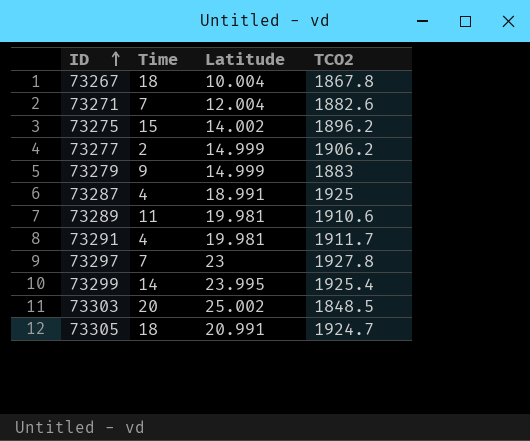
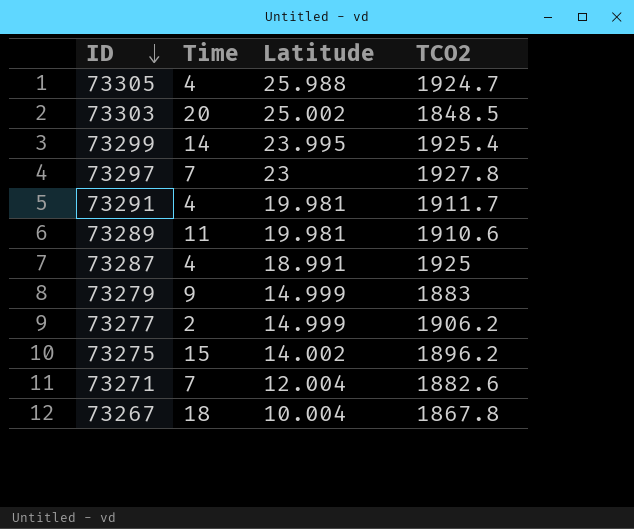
row order: ID ascending -> ID descending
73305 | Time: 18 -> 4
73305 | Latitude: 20.991 -> 25.988

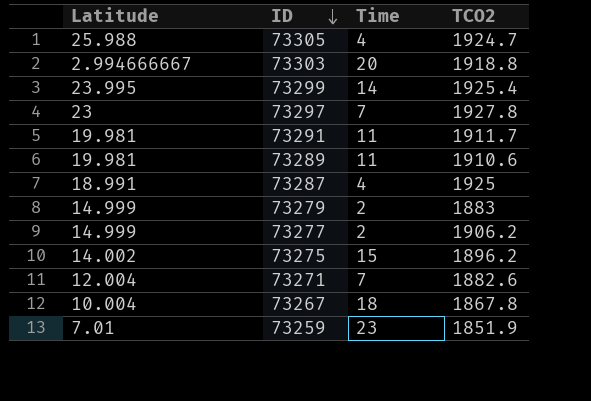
column Latitude | position: 3 -> 1
73303 | Latitude: 25.002 -> 2.994666667
73303 | TCO2: 1848.5 -> 1918.8
73291 | Time: 4 -> 11
73279 | Time: 9 -> 2
row 73259: none -> 7.01 | 23 | 1851.9

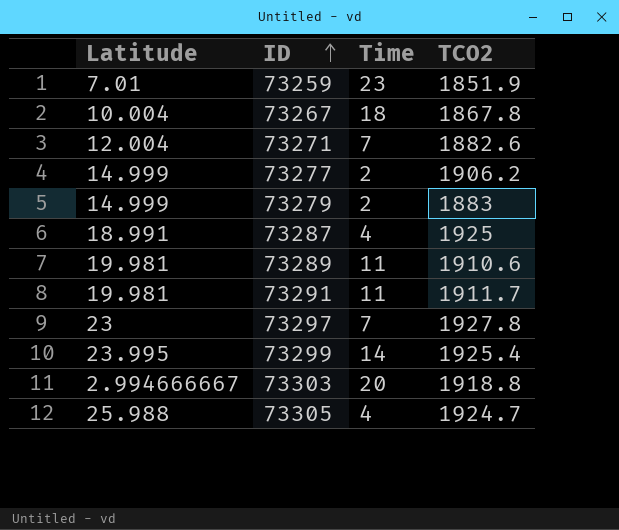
row order: ID descending -> ID ascending
row 73275: 14.002 | 15 | 1896.2 -> none

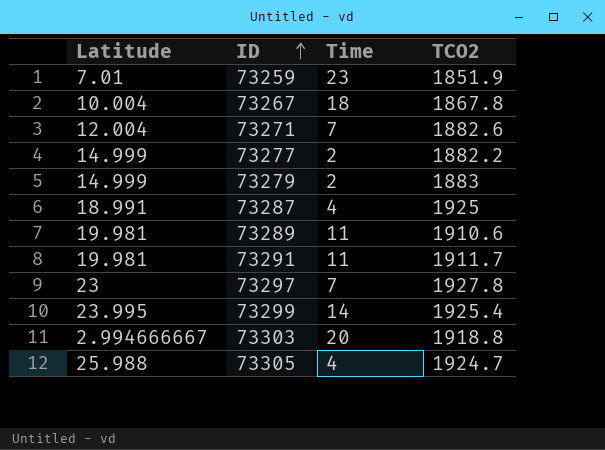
73277 | TCO2: 1906.2 -> 1882.2

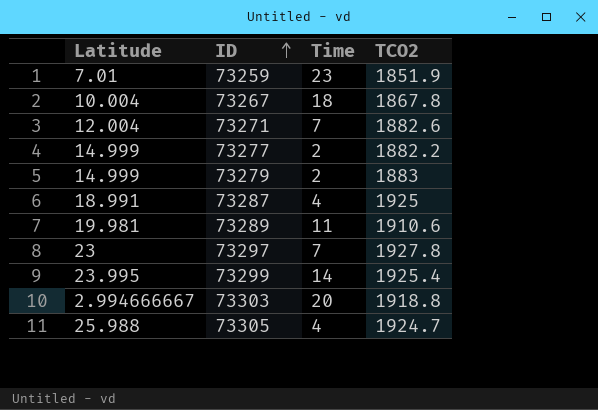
row 73291: 19.981 | 11 | 1911.7 -> none

